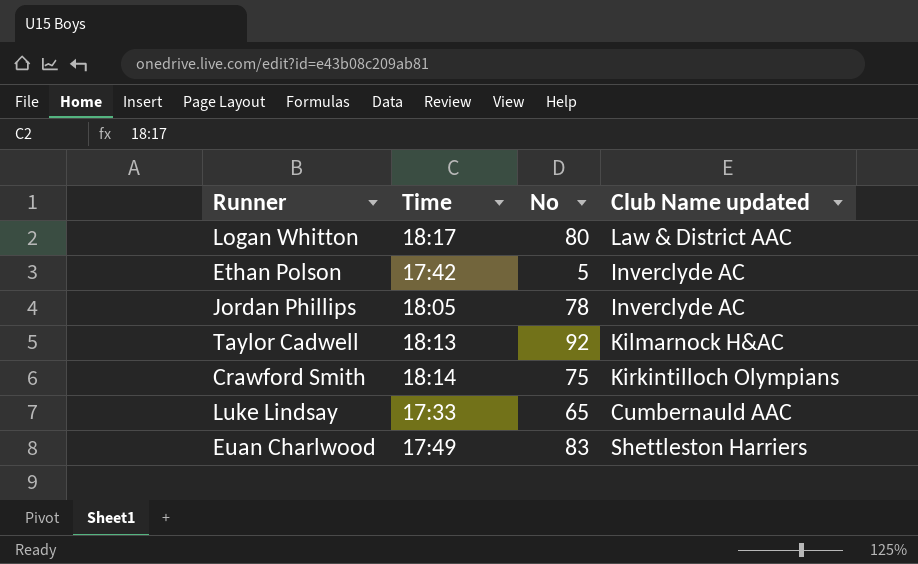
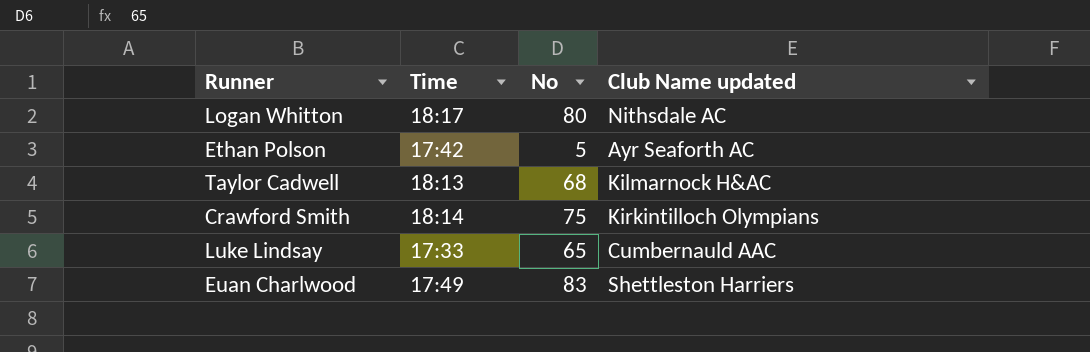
row Jordan Phillips: 18:05 | 78 | Inverclyde AC -> none
Logan Whitton | Club Name updated: Law & District AAC -> Nithsdale AC
Ethan Polson | Club Name updated: Inverclyde AC -> Ayr Seaforth AC
Taylor Cadwell | No: 92 -> 68

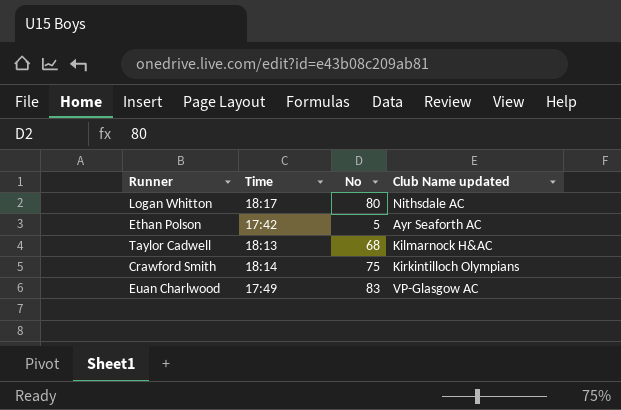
row Luke Lindsay: 17:33 | 65 | Cumbernauld AAC -> none
Euan Charlwood | Club Name updated: Shettleston Harriers -> VP-Glasgow AC

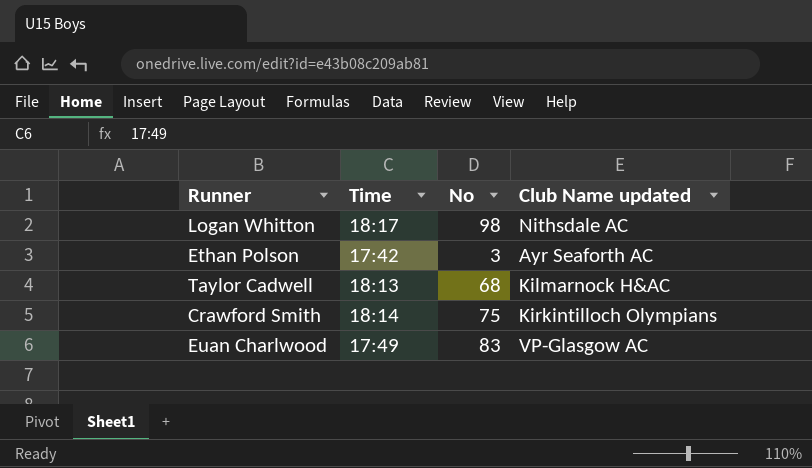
Logan Whitton | No: 80 -> 98
Ethan Polson | No: 5 -> 3

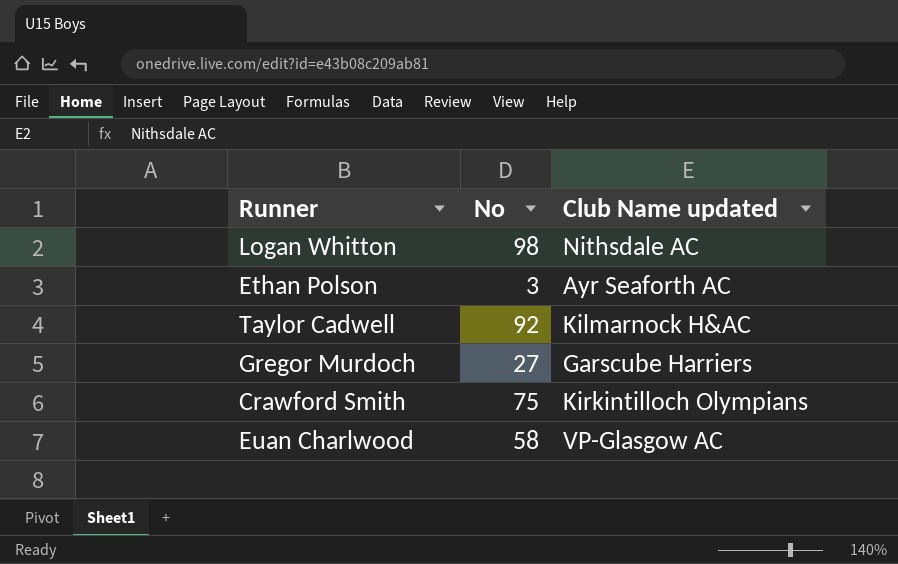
column Time | position: 2 -> none
Taylor Cadwell | No: 68 -> 92
row Gregor Murdoch: none -> 27 | Garscube Harriers
Euan Charlwood | No: 83 -> 58

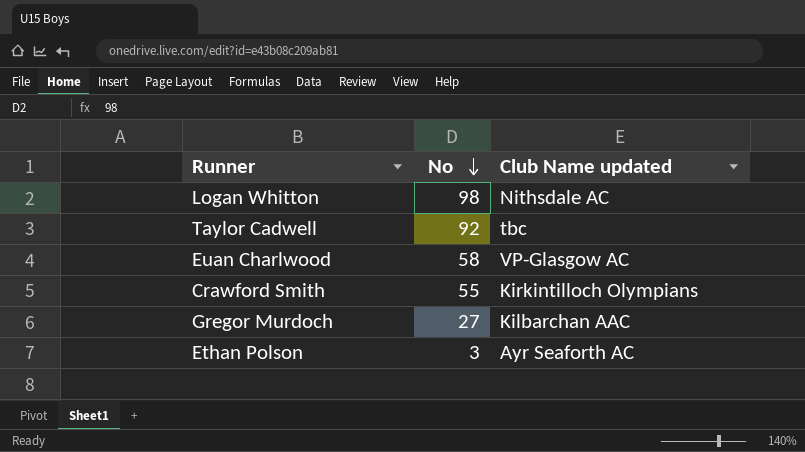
row order: none -> No descending
Taylor Cadwell | Club Name updated: Kilmarnock H&AC -> tbc
Crawford Smith | No: 75 -> 55
Gregor Murdoch | Club Name updated: Garscube Harriers -> Kilbarchan AAC

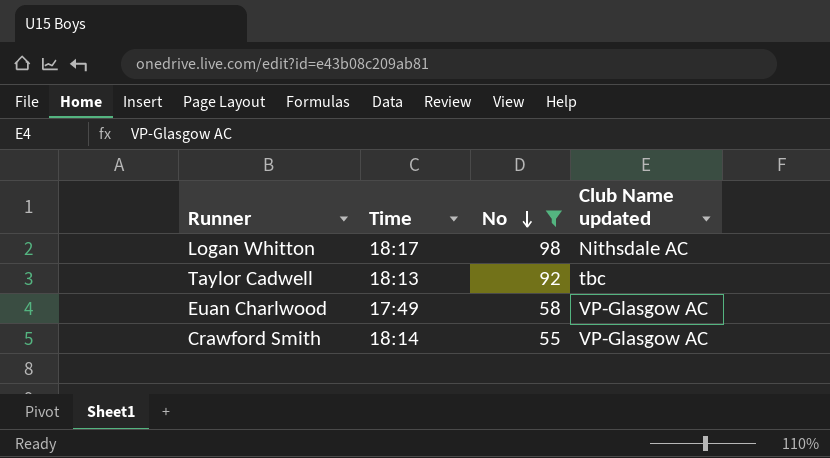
filter: none -> No >= 55
column Time | position: none -> 2
Crawford Smith | Club Name updated: Kirkintilloch Olympians -> VP-Glasgow AC

